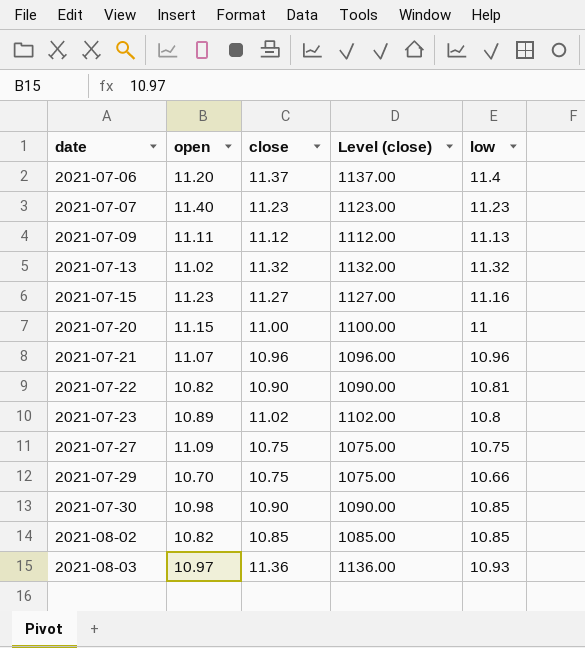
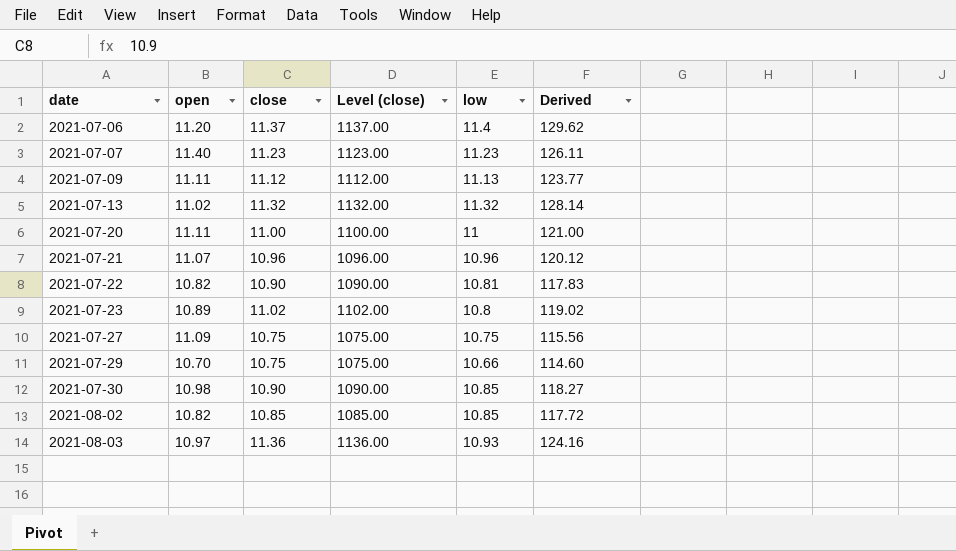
column Derived | formula: none -> [close] * [low]
row 2021-07-15: 11.23 | 11.27 | 1127.00 | 11.16 -> none
2021-07-20 | open: 11.15 -> 11.11

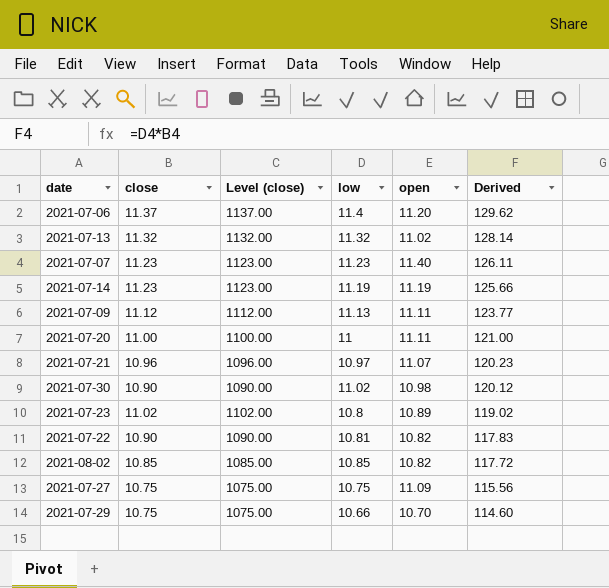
row order: date ascending -> Derived descending
column open | position: 2 -> 5
row 2021-08-03: 10.97 | 11.36 | 1136.00 | 10.93 | 124.16 -> none
row 2021-07-14: none -> 11.23 | 1123.00 | 11.19 | 11.19 | 125.66
2021-07-21 | low: 10.96 -> 10.97
2021-07-21 | Derived: 120.12 -> 120.23
2021-07-30 | low: 10.85 -> 11.02
2021-07-30 | Derived: 118.27 -> 120.12

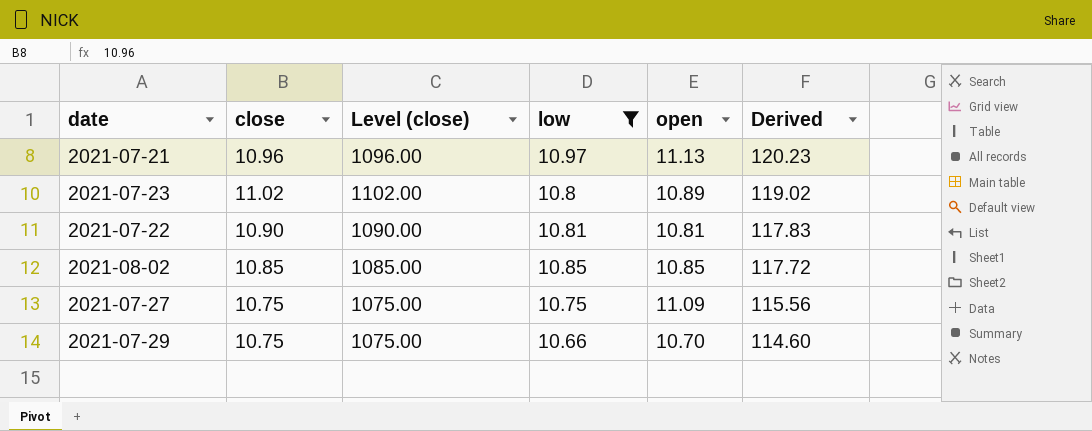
filter: none -> low <= 10.97
2021-07-21 | open: 11.07 -> 11.13
2021-07-22 | open: 10.82 -> 10.81
2021-08-02 | open: 10.82 -> 10.85

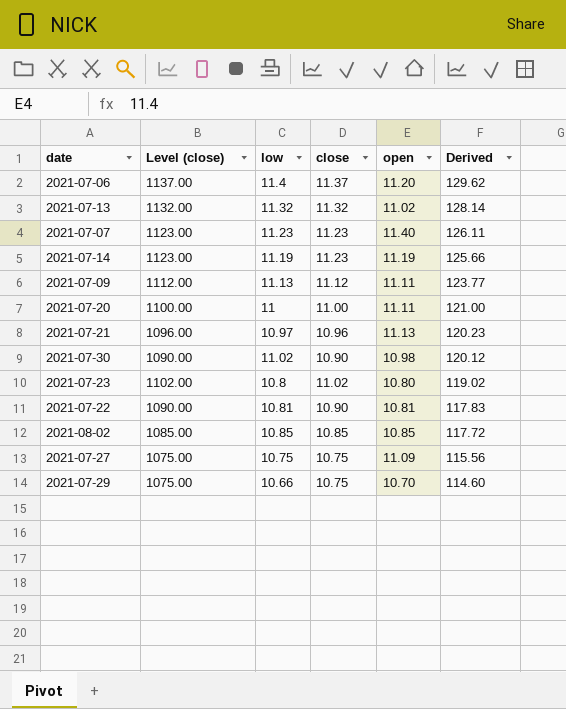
filter: low <= 10.97 -> none
column close | position: 2 -> 4
2021-07-23 | open: 10.89 -> 10.80

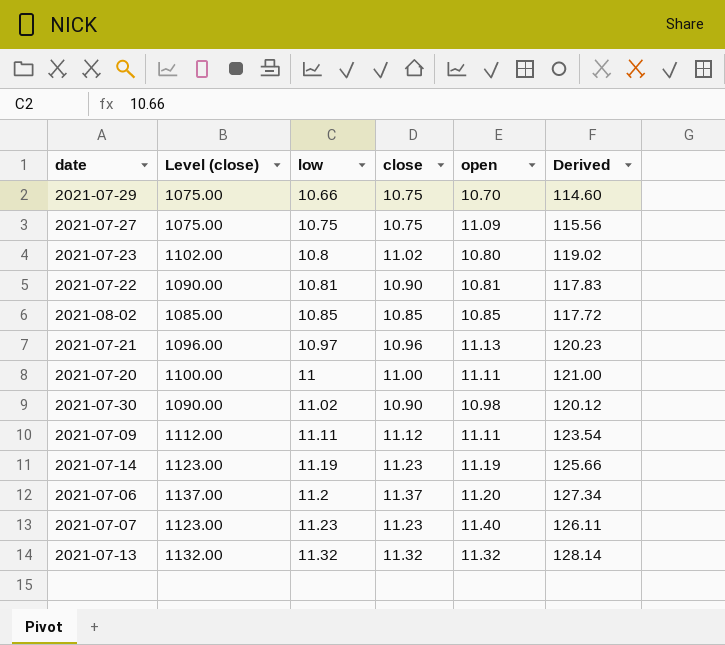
row order: Derived descending -> low ascending
2021-07-09 | low: 11.13 -> 11.11
2021-07-09 | Derived: 123.77 -> 123.54
2021-07-06 | low: 11.4 -> 11.2
2021-07-06 | Derived: 129.62 -> 127.34
2021-07-13 | open: 11.02 -> 11.32

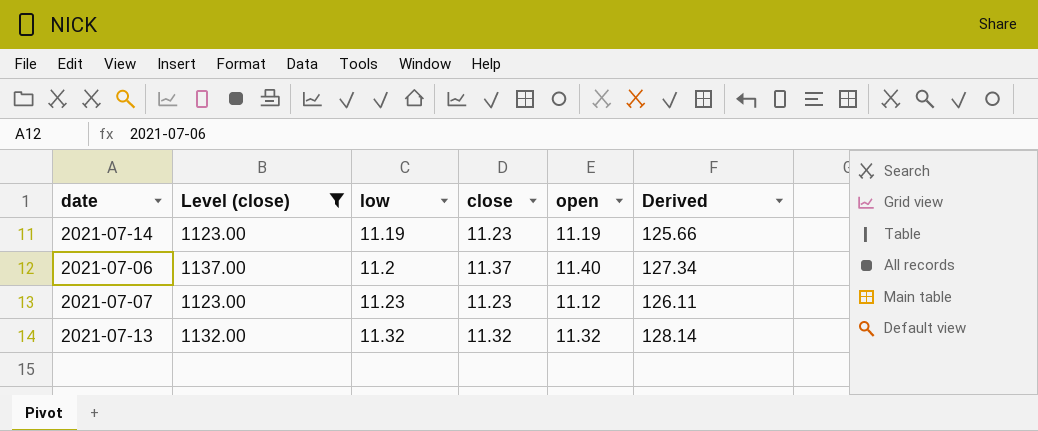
filter: none -> Level (close) >= 1123.00
2021-07-06 | open: 11.20 -> 11.40
2021-07-07 | open: 11.40 -> 11.12

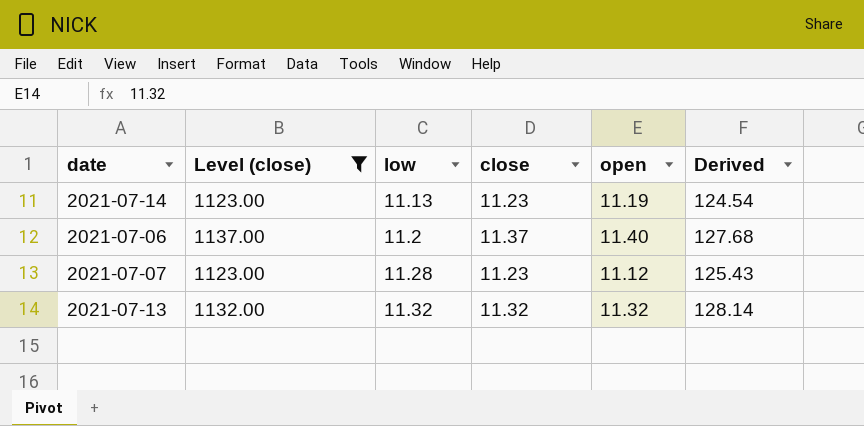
column Derived | formula: [low] * [close] -> [low] * [open]
2021-07-14 | low: 11.19 -> 11.13
2021-07-07 | low: 11.23 -> 11.28

